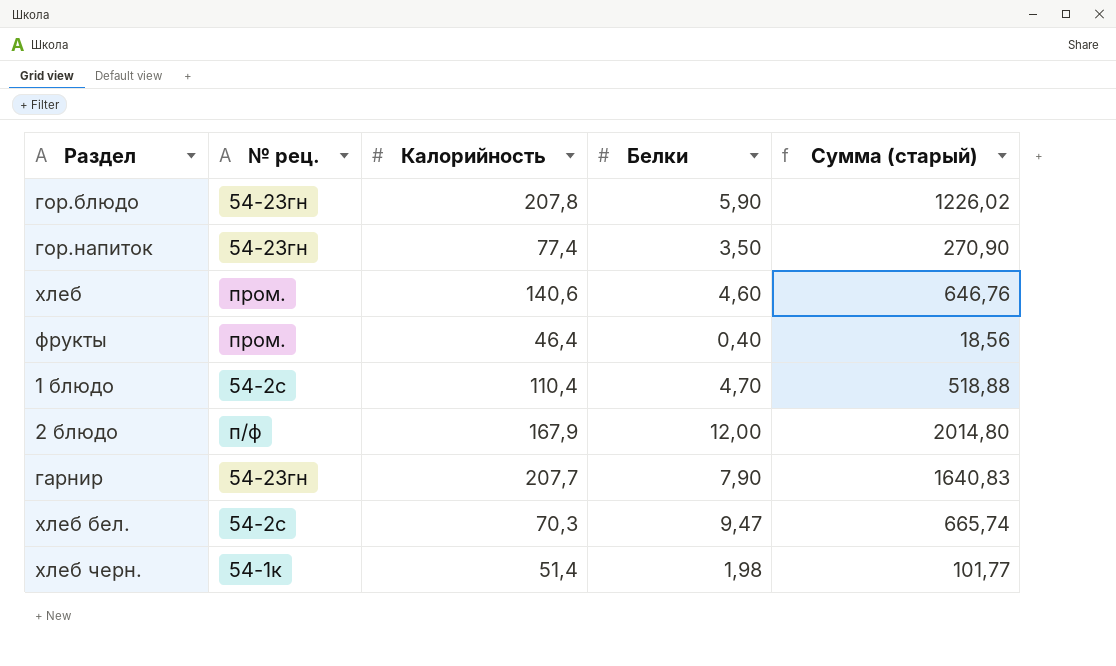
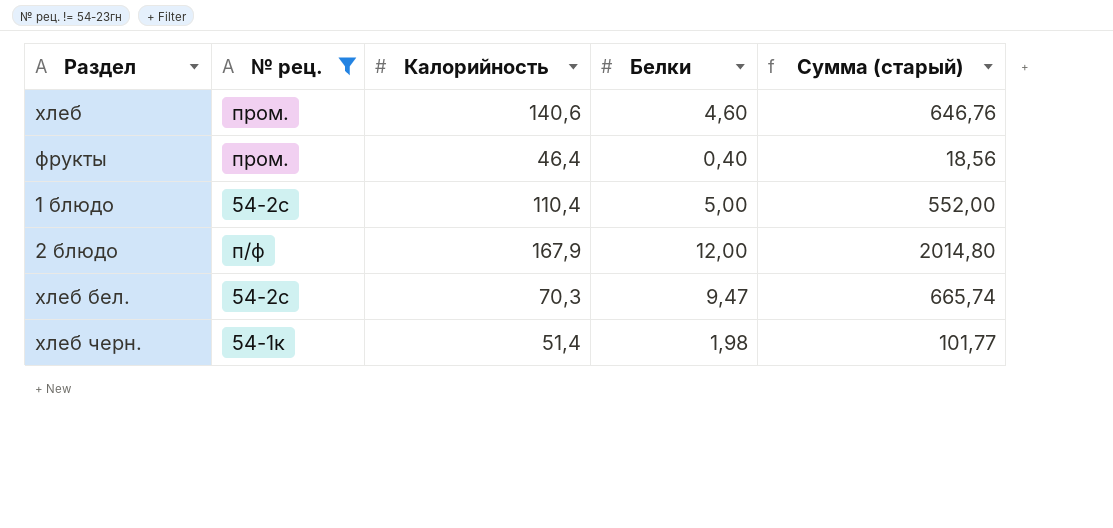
filter: none -> № рец. != 54-23гн
1 блюдо | Белки: 4,70 -> 5,00
1 блюдо | Сумма (старый): 518,88 -> 552,00

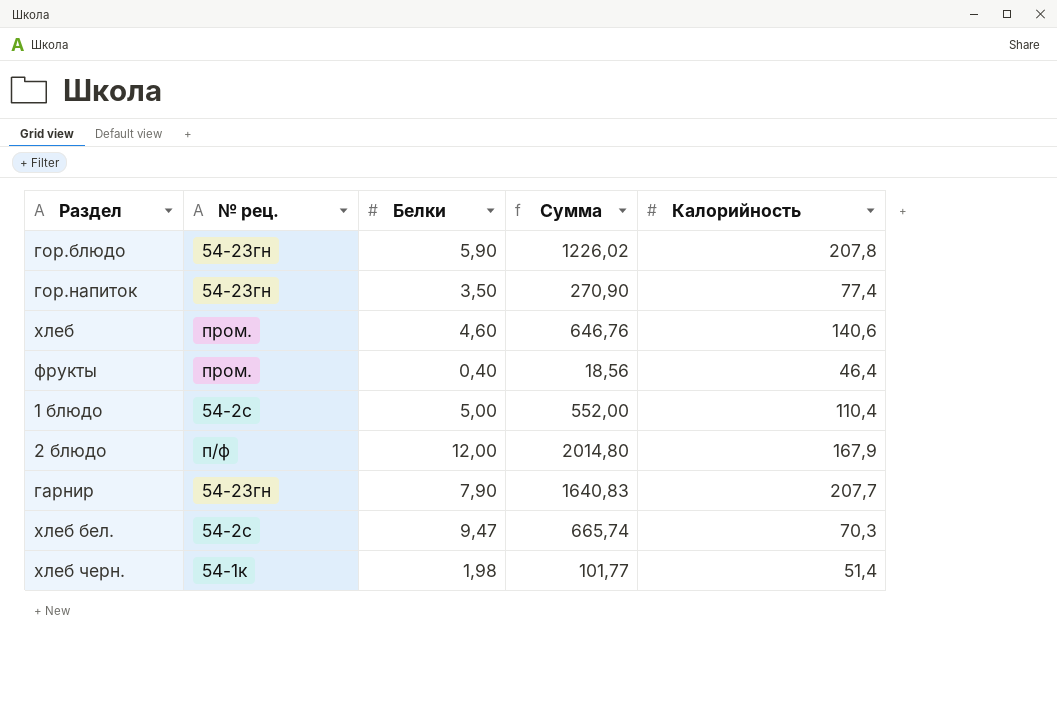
filter: № рец. != 54-23гн -> none
column name: Сумма (старый) -> Сумма
column Калорийность | position: 3 -> 5

